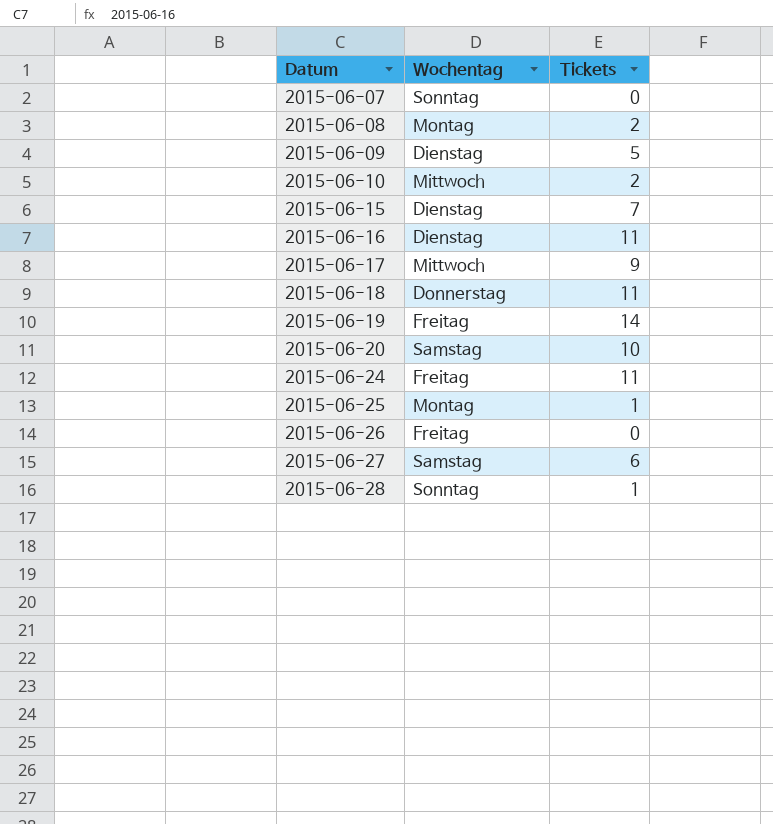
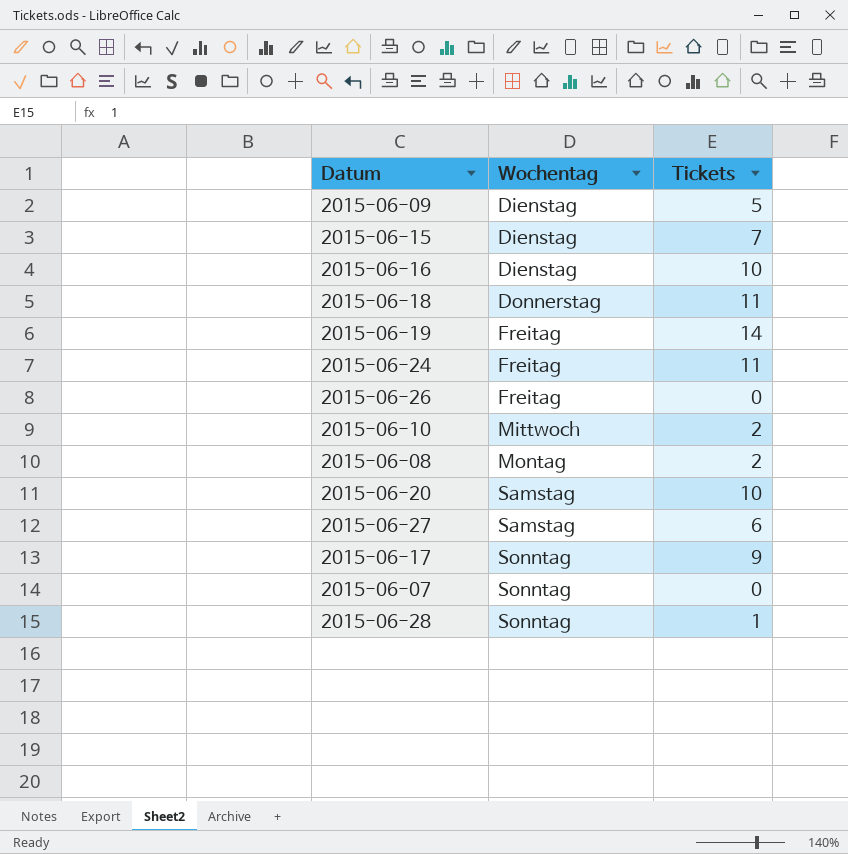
row order: Datum ascending -> Wochentag ascending
row 2015-06-25: Montag | 1 -> none
2015-06-16 | Tickets: 11 -> 10
2015-06-17 | Wochentag: Mittwoch -> Sonntag

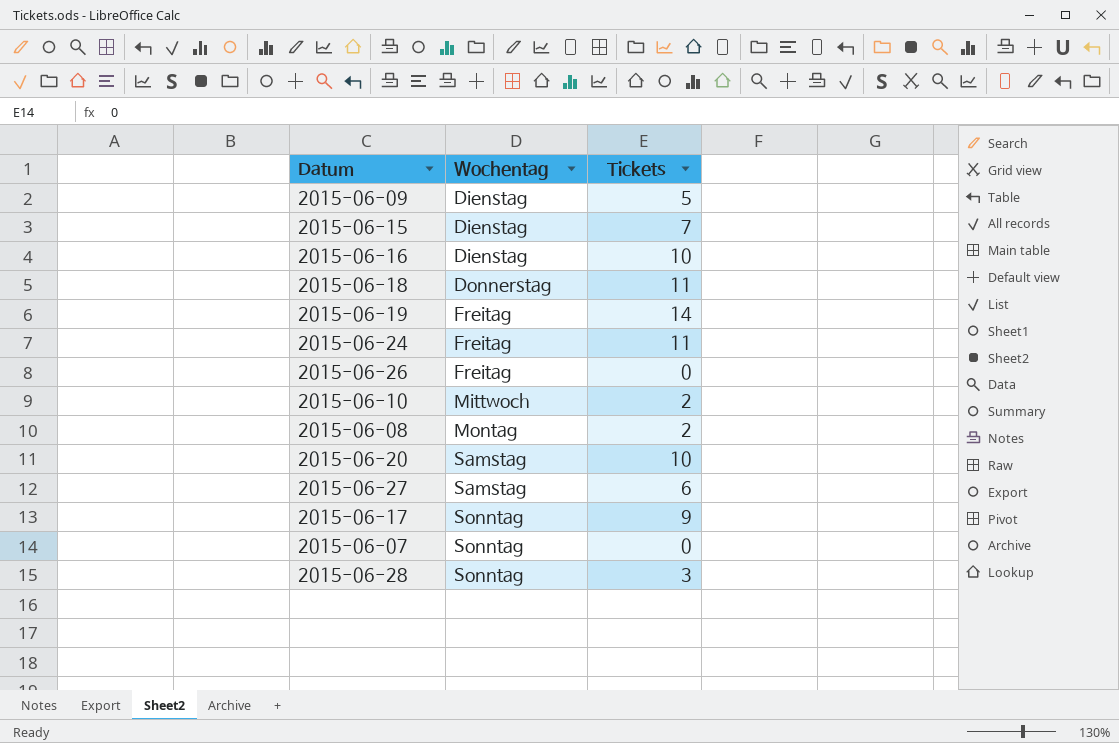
2015-06-28 | Tickets: 1 -> 3

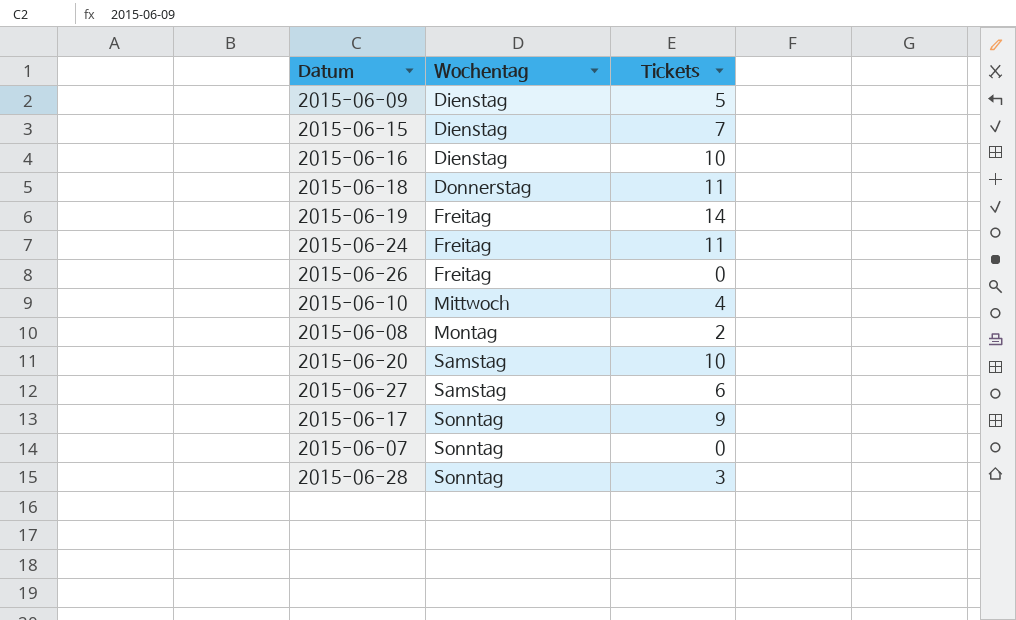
2015-06-10 | Tickets: 2 -> 4

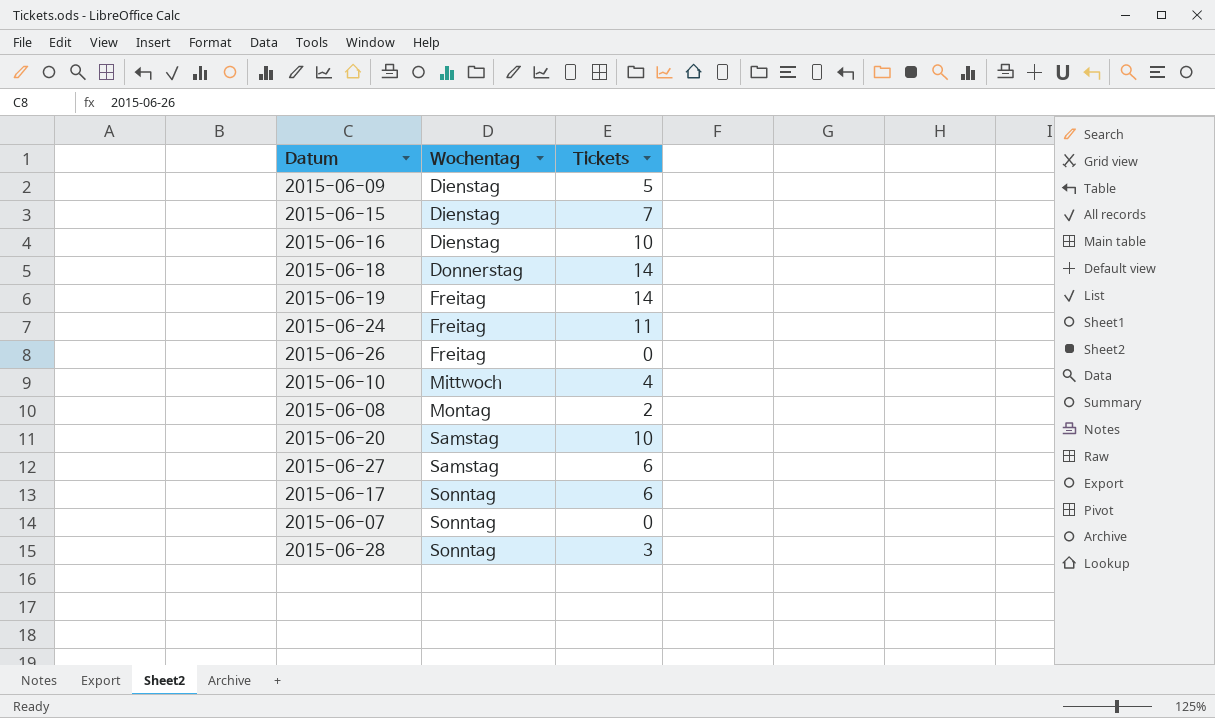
2015-06-18 | Tickets: 11 -> 14
2015-06-17 | Tickets: 9 -> 6

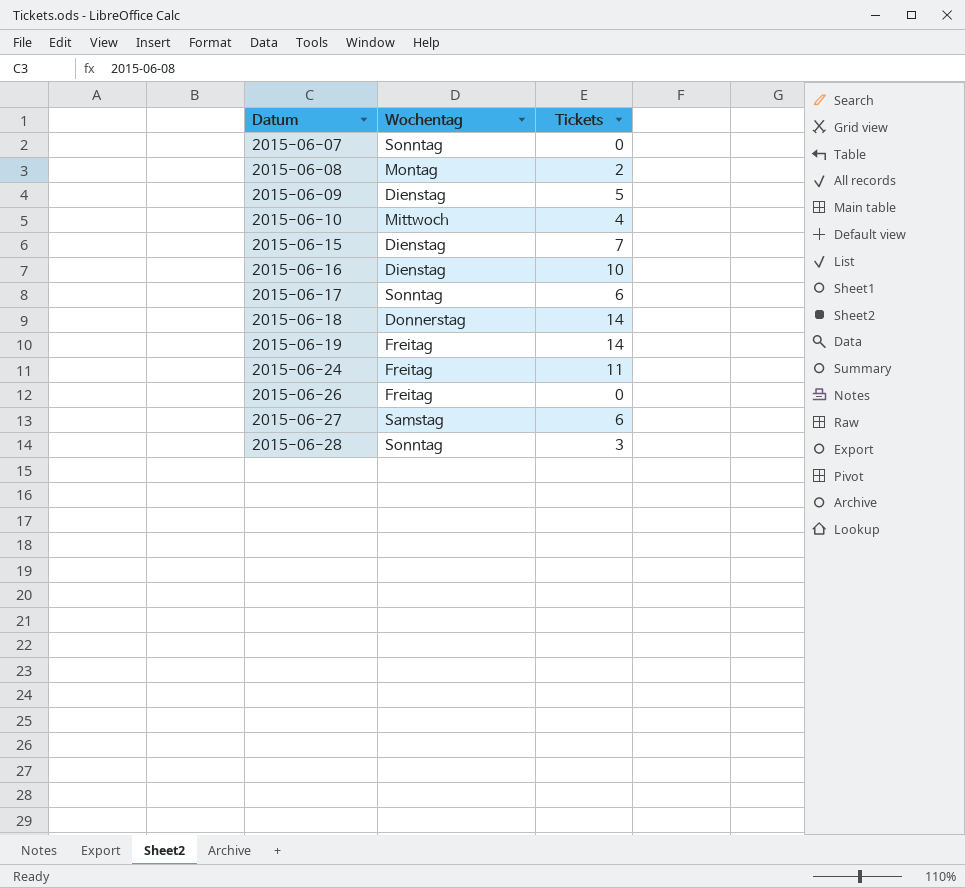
row order: Wochentag ascending -> Datum ascending
row 2015-06-20: Samstag | 10 -> none

